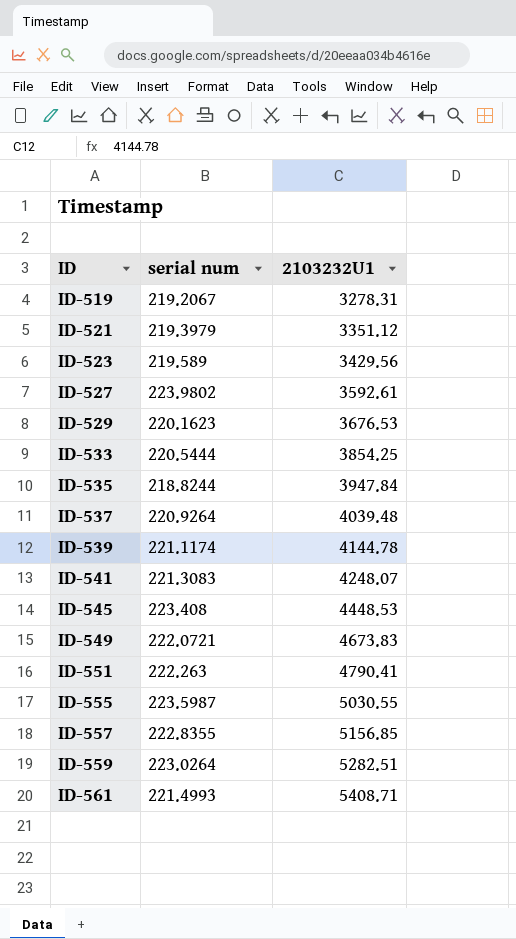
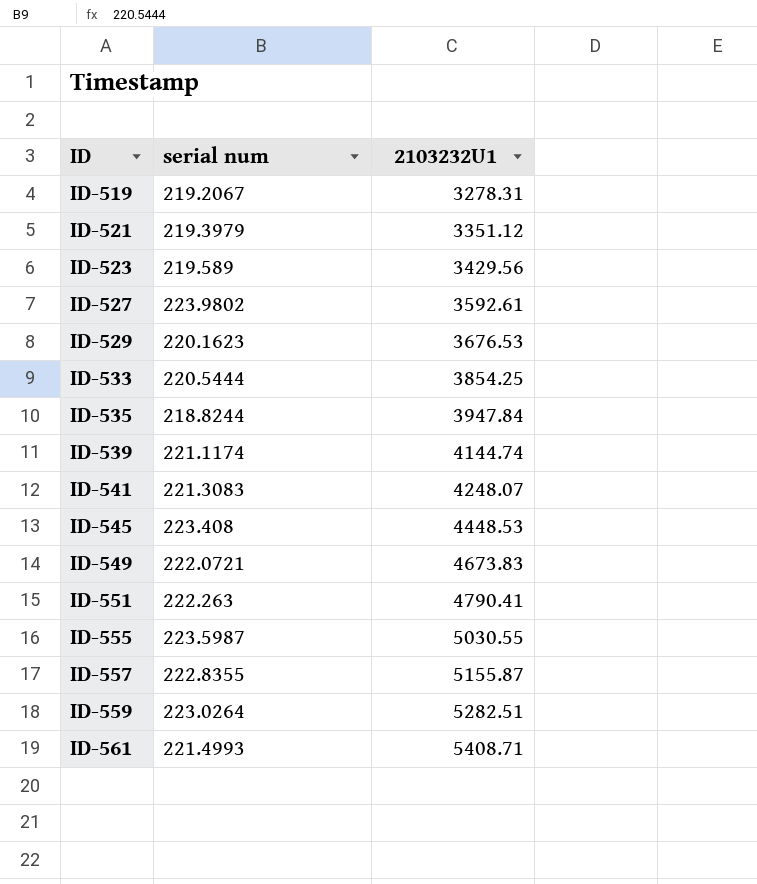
row ID-537: 220.9264 | 4039.48 -> none
ID-539 | 2103232U1: 4144.78 -> 4144.74
ID-557 | 2103232U1: 5156.85 -> 5155.87

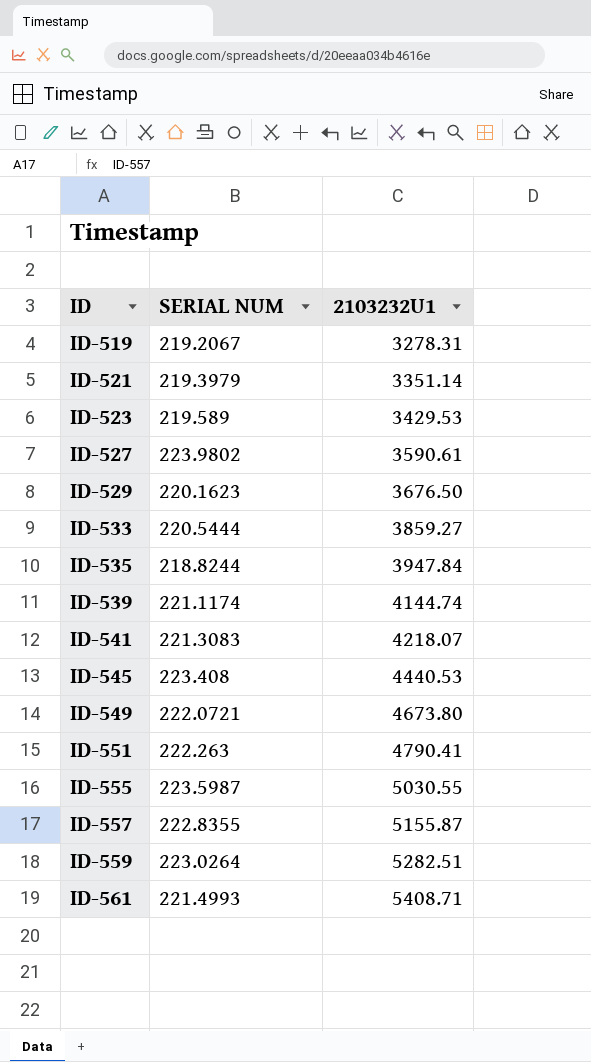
column name: serial num -> SERIAL NUM
ID-521 | 2103232U1: 3351.12 -> 3351.14
ID-523 | 2103232U1: 3429.56 -> 3429.53
ID-527 | 2103232U1: 3592.61 -> 3590.61
ID-529 | 2103232U1: 3676.53 -> 3676.50
ID-533 | 2103232U1: 3854.25 -> 3859.27
ID-541 | 2103232U1: 4248.07 -> 4218.07
ID-545 | 2103232U1: 4448.53 -> 4440.53
ID-549 | 2103232U1: 4673.83 -> 4673.80

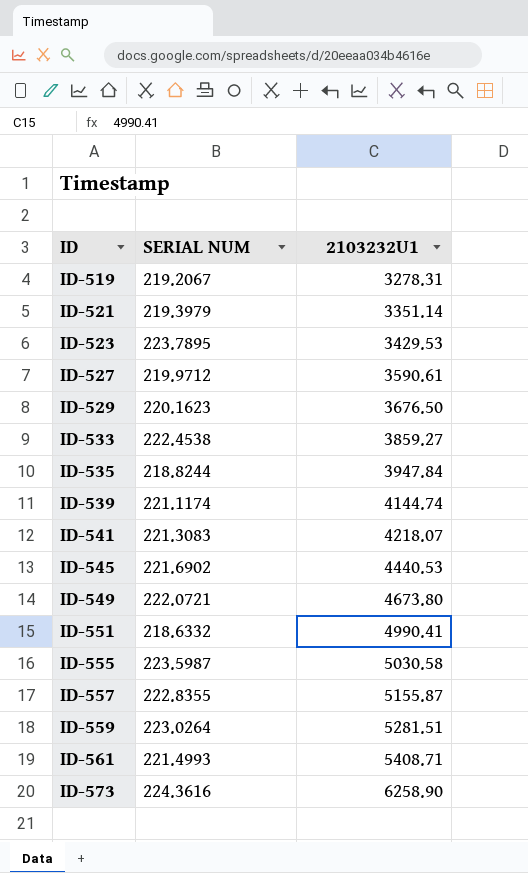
ID-523 | SERIAL NUM: 219.589 -> 223.7895
ID-527 | SERIAL NUM: 223.9802 -> 219.9712
ID-533 | SERIAL NUM: 220.5444 -> 222.4538
ID-545 | SERIAL NUM: 223.408 -> 221.6902
ID-551 | SERIAL NUM: 222.263 -> 218.6332
ID-551 | 2103232U1: 4790.41 -> 4990.41
ID-555 | 2103232U1: 5030.55 -> 5030.58
ID-559 | 2103232U1: 5282.51 -> 5281.51
row ID-573: none -> 224.3616 | 6258.90

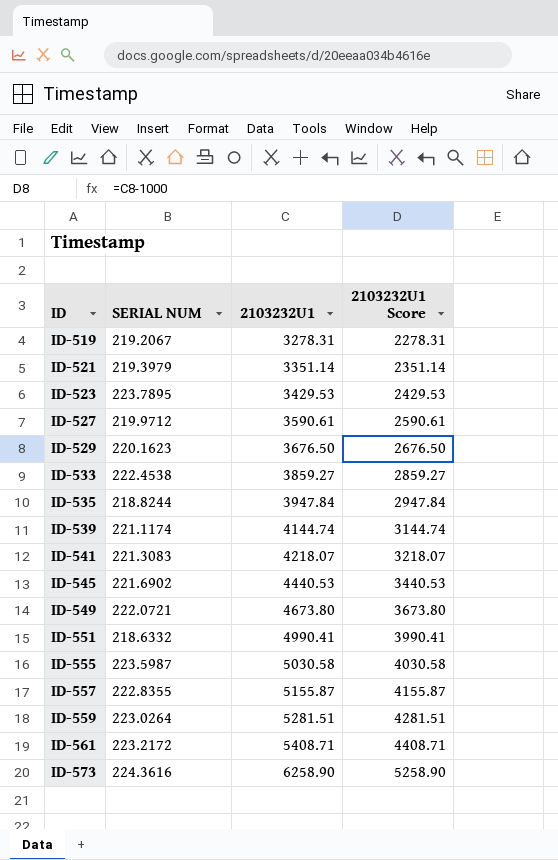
column 2103232U1 Score | formula: none -> [2103232U1] - 1000
ID-561 | SERIAL NUM: 221.4993 -> 223.2172

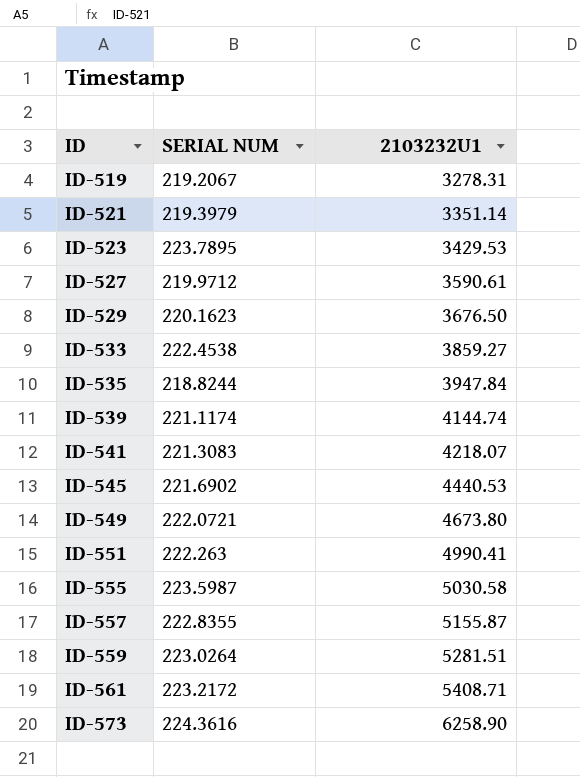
column 2103232U1 Score | formula: [2103232U1] - 1000 -> none
ID-551 | SERIAL NUM: 218.6332 -> 222.263

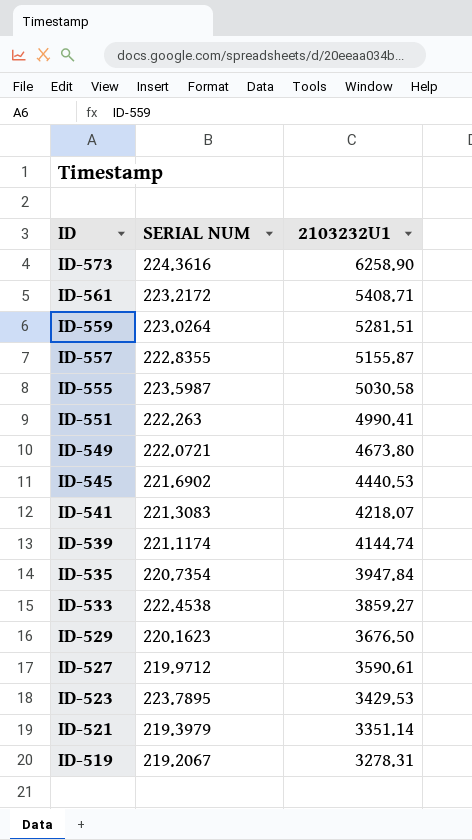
row order: ID ascending -> ID descending
ID-535 | SERIAL NUM: 218.8244 -> 220.7354

